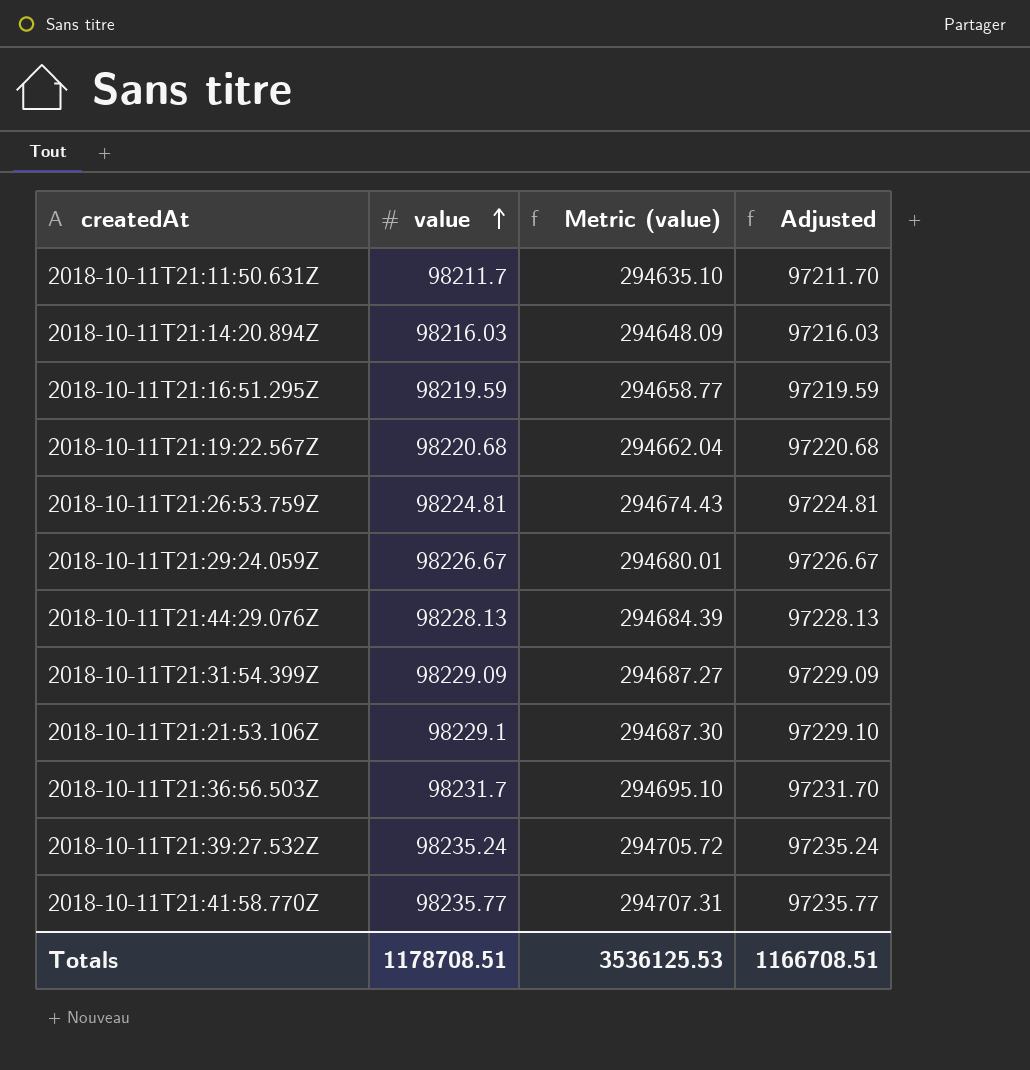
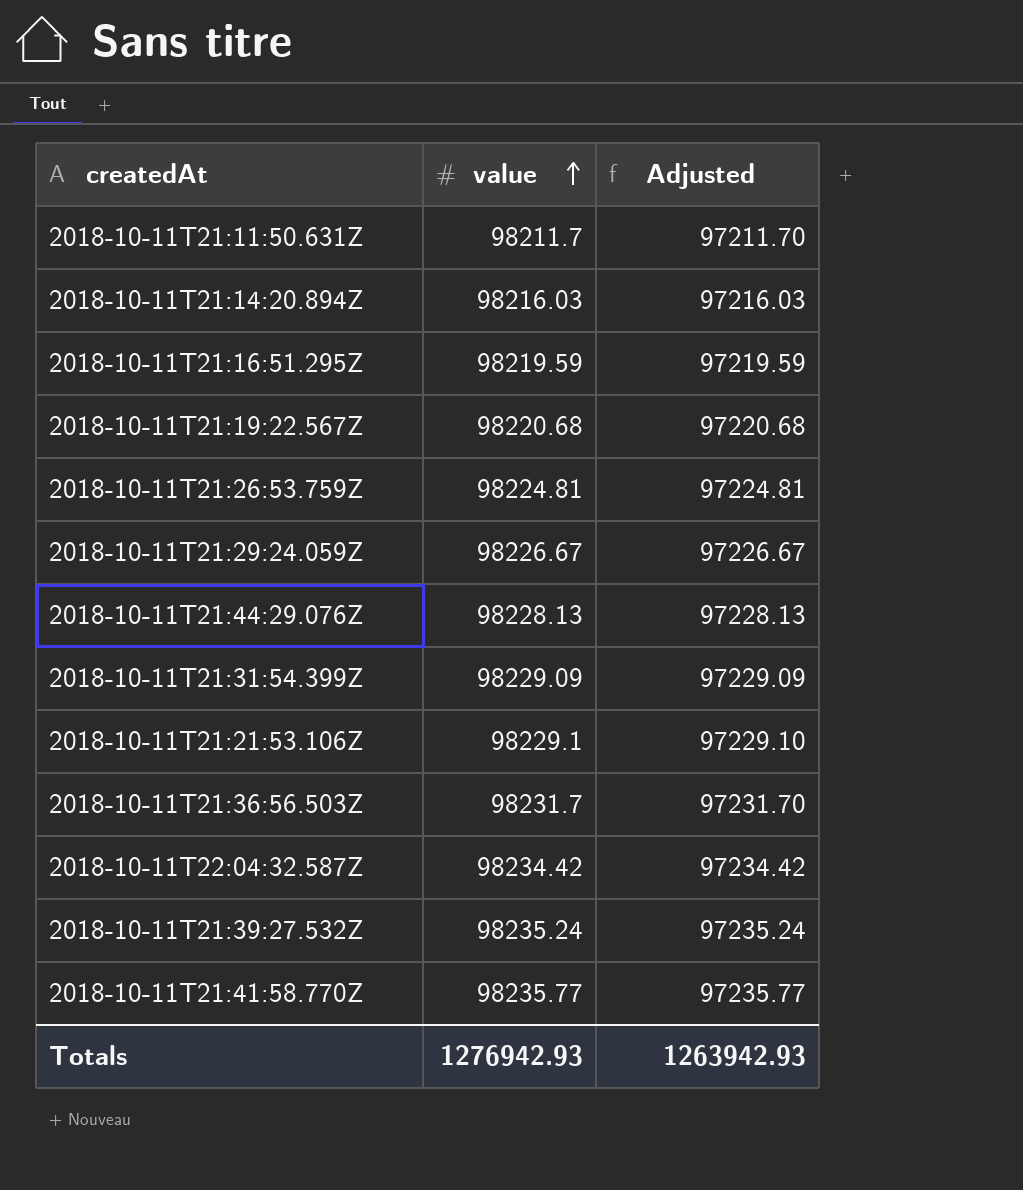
column Metric (value) | formula: [value] * 3 -> none
row 2018-10-11T22:04:32.587Z: none -> 98234.42 | 97234.42
Totals | value: 1178708.51 -> 1276942.93
Totals | Adjusted: 1166708.51 -> 1263942.93

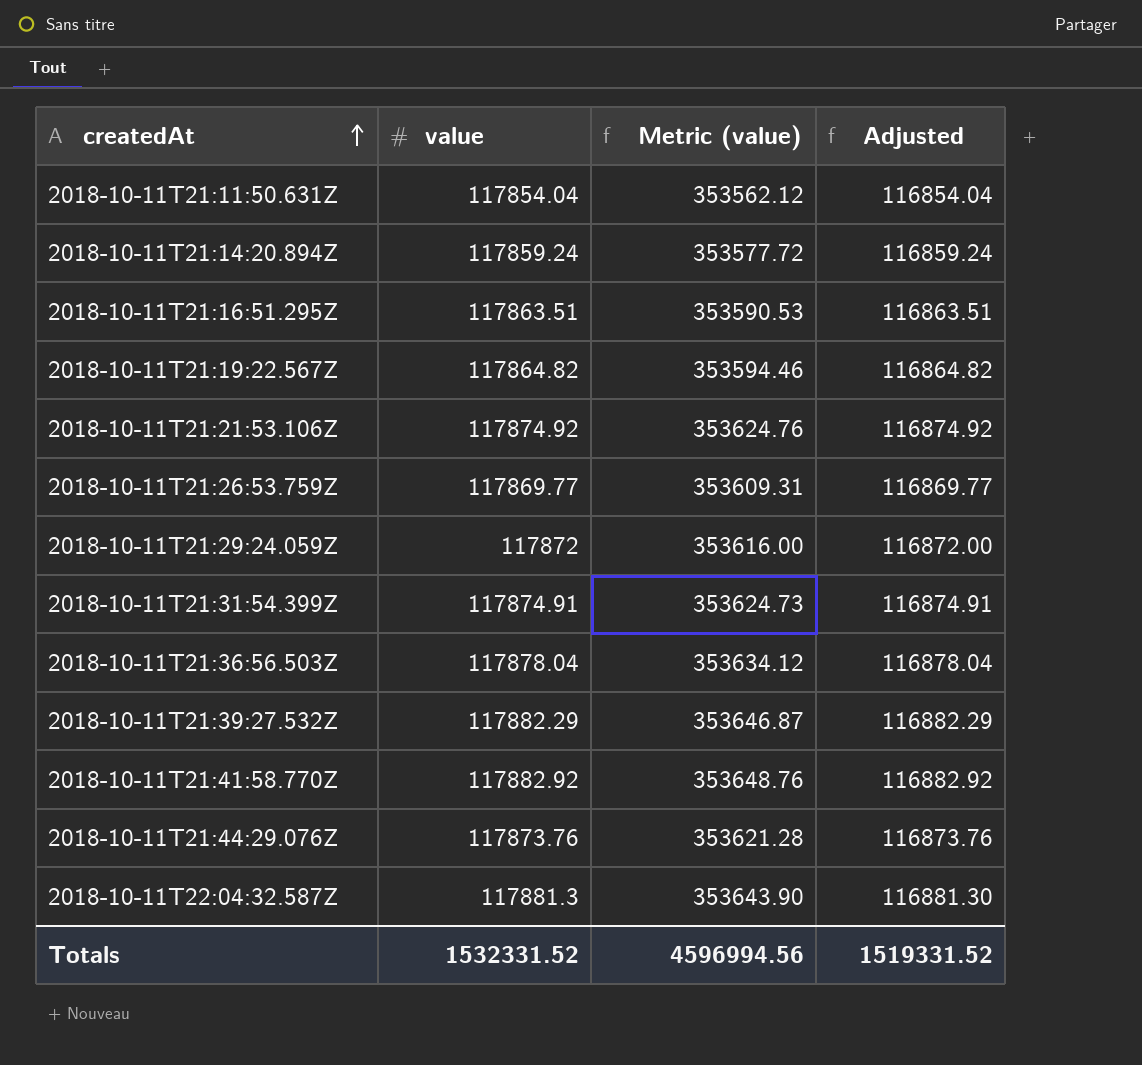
row order: value ascending -> createdAt ascending
column Metric (value) | formula: none -> [value] * 3
2018-10-11T21:11:50.631Z | value: 98211.7 -> 117854.04
2018-10-11T21:11:50.631Z | Adjusted: 97211.70 -> 116854.04
2018-10-11T21:14:20.894Z | value: 98216.03 -> 117859.24
2018-10-11T21:14:20.894Z | Adjusted: 97216.03 -> 116859.24
2018-10-11T21:16:51.295Z | value: 98219.59 -> 117863.51
2018-10-11T21:16:51.295Z | Adjusted: 97219.59 -> 116863.51
2018-10-11T21:19:22.567Z | value: 98220.68 -> 117864.82
2018-10-11T21:19:22.567Z | Adjusted: 97220.68 -> 116864.82
2018-10-11T21:21:53.106Z | value: 98229.1 -> 117874.92
2018-10-11T21:21:53.106Z | Adjusted: 97229.10 -> 116874.92
2018-10-11T21:26:53.759Z | value: 98224.81 -> 117869.77
2018-10-11T21:26:53.759Z | Adjusted: 97224.81 -> 116869.77
2018-10-11T21:29:24.059Z | value: 98226.67 -> 117872
2018-10-11T21:29:24.059Z | Adjusted: 97226.67 -> 116872.00
2018-10-11T21:31:54.399Z | value: 98229.09 -> 117874.91
2018-10-11T21:31:54.399Z | Adjusted: 97229.09 -> 116874.91
2018-10-11T21:36:56.503Z | value: 98231.7 -> 117878.04
2018-10-11T21:36:56.503Z | Adjusted: 97231.70 -> 116878.04
2018-10-11T21:39:27.532Z | value: 98235.24 -> 117882.29
2018-10-11T21:39:27.532Z | Adjusted: 97235.24 -> 116882.29
2018-10-11T21:41:58.770Z | value: 98235.77 -> 117882.92
2018-10-11T21:41:58.770Z | Adjusted: 97235.77 -> 116882.92
2018-10-11T21:44:29.076Z | value: 98228.13 -> 117873.76
2018-10-11T21:44:29.076Z | Adjusted: 97228.13 -> 116873.76
2018-10-11T22:04:32.587Z | value: 98234.42 -> 117881.3
2018-10-11T22:04:32.587Z | Adjusted: 97234.42 -> 116881.30
Totals | value: 1276942.93 -> 1532331.52
Totals | Adjusted: 1263942.93 -> 1519331.52

